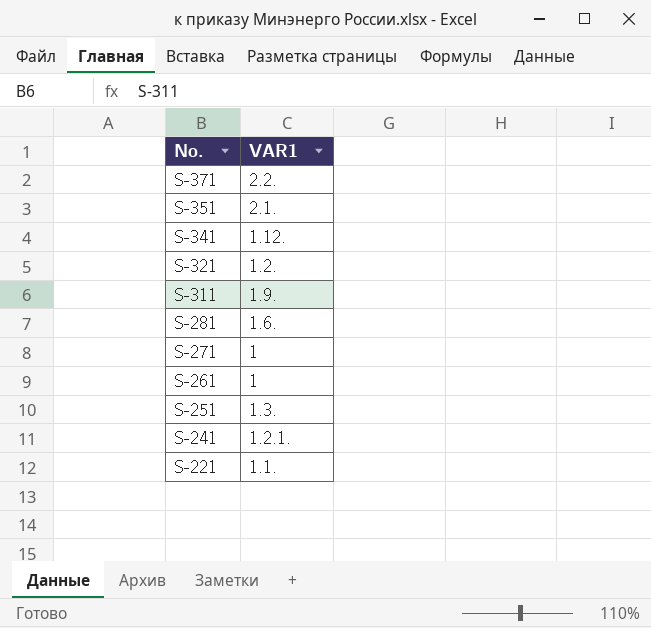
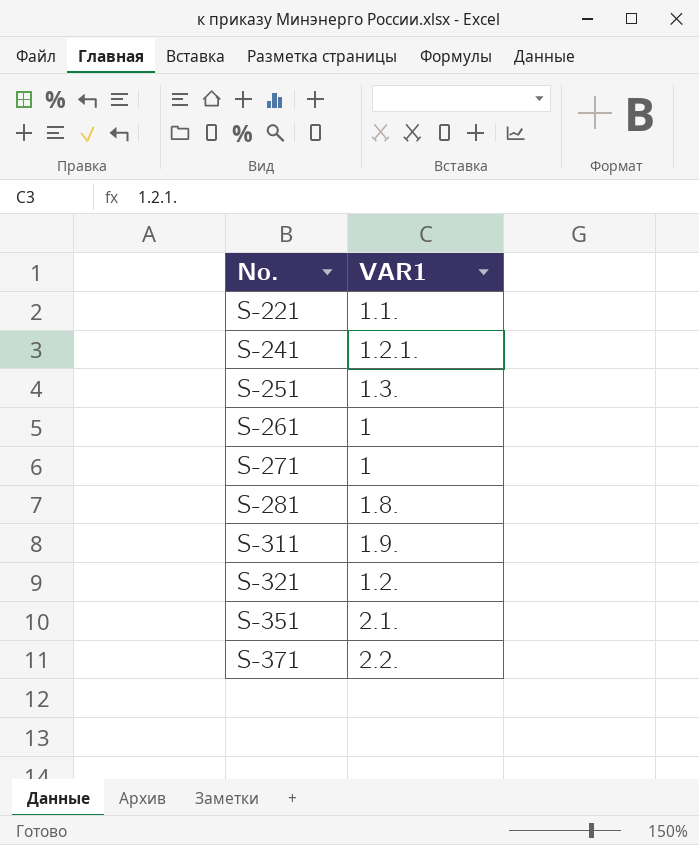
row order: No. descending -> No. ascending
row S-341: 1.12. -> none
S-281 | VAR1: 1.6. -> 1.8.

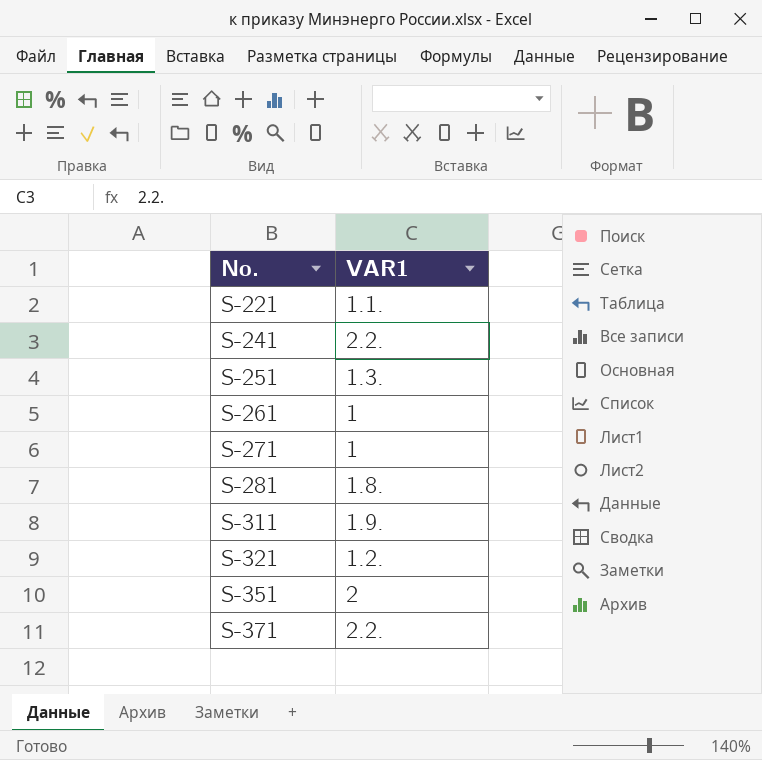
S-241 | VAR1: 1.2.1. -> 2.2.
S-351 | VAR1: 2.1. -> 2

